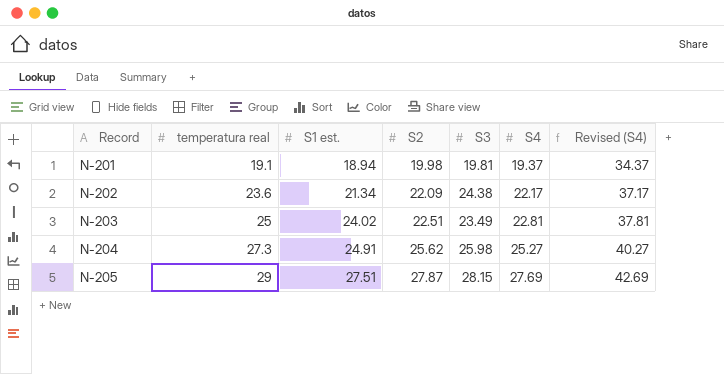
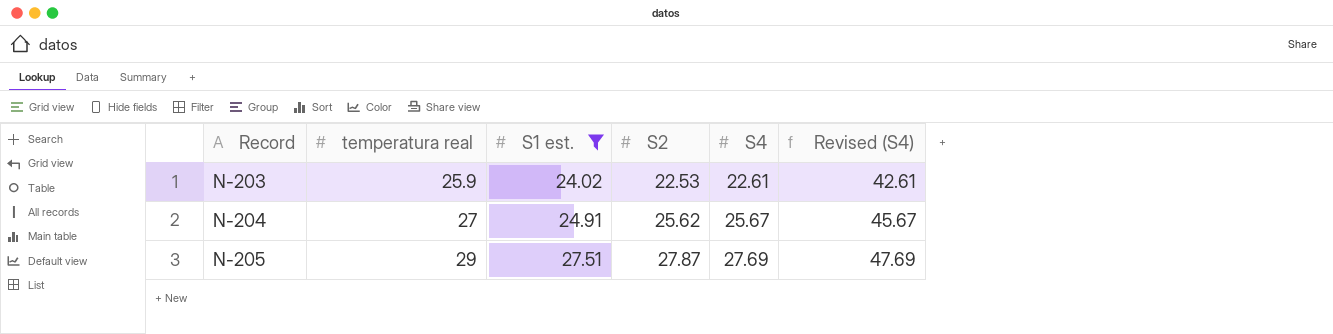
filter: none -> S1 est. >= 24.02
column S3 | position: 5 -> none
column Revised (S4) | formula: [S4] + 15 -> [S4] + 20
N-203 | temperatura real: 25 -> 25.9
N-203 | S2: 22.51 -> 22.53
N-203 | S4: 22.81 -> 22.61
N-204 | temperatura real: 27.3 -> 27
N-204 | S4: 25.27 -> 25.67

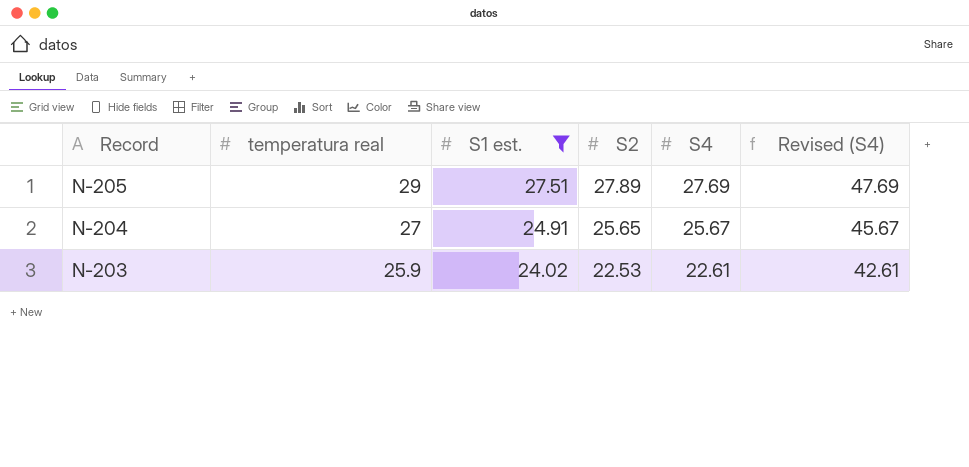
row order: Record ascending -> Record descending
N-205 | S2: 27.87 -> 27.89
N-204 | S2: 25.62 -> 25.65

